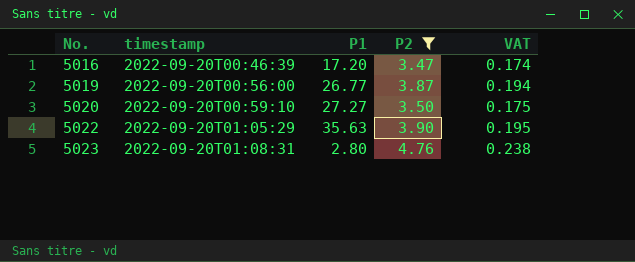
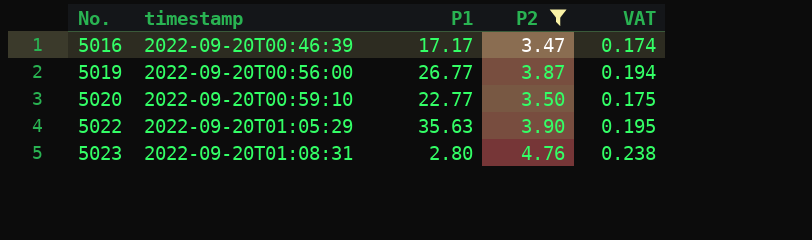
5016 | P1: 17.20 -> 17.17
5020 | P1: 27.27 -> 22.77

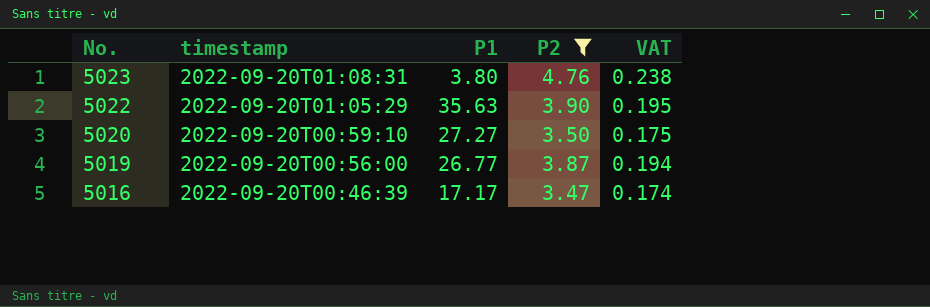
row order: No. ascending -> No. descending
5023 | P1: 2.80 -> 3.80
5020 | P1: 22.77 -> 27.27

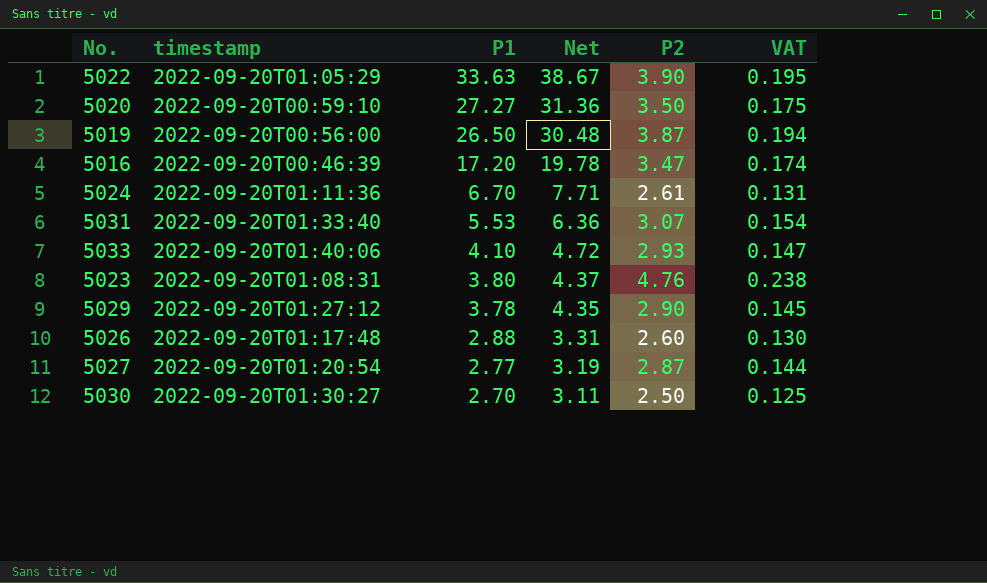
filter: P2 >= 3.47 -> none
row order: No. descending -> P1 descending
column Net | formula: none -> [P1] * 1.15
5022 | P1: 35.63 -> 33.63
5019 | P1: 26.77 -> 26.50
5016 | P1: 17.17 -> 17.20

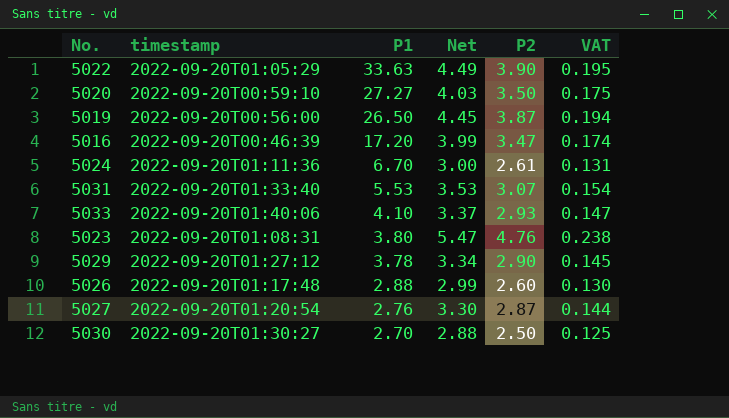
column Net | formula: [P1] * 1.15 -> [P2] * 1.15
5027 | P1: 2.77 -> 2.76

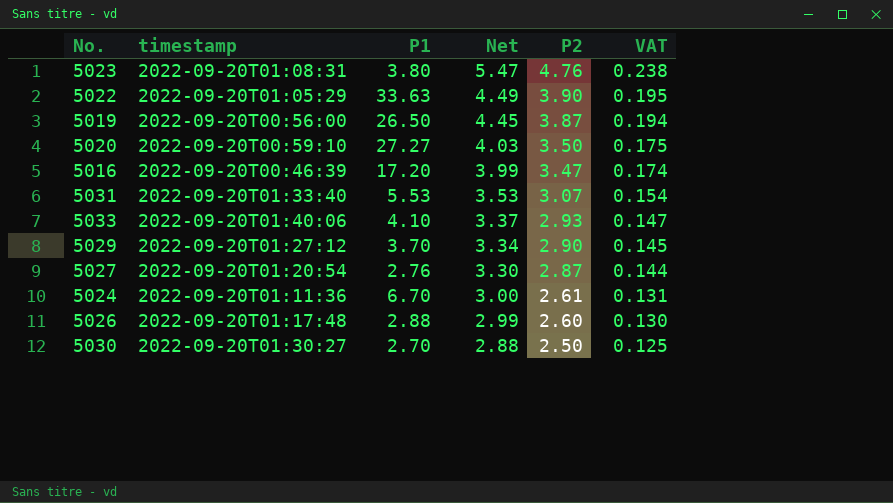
row order: P1 descending -> Net descending
5029 | P1: 3.78 -> 3.70

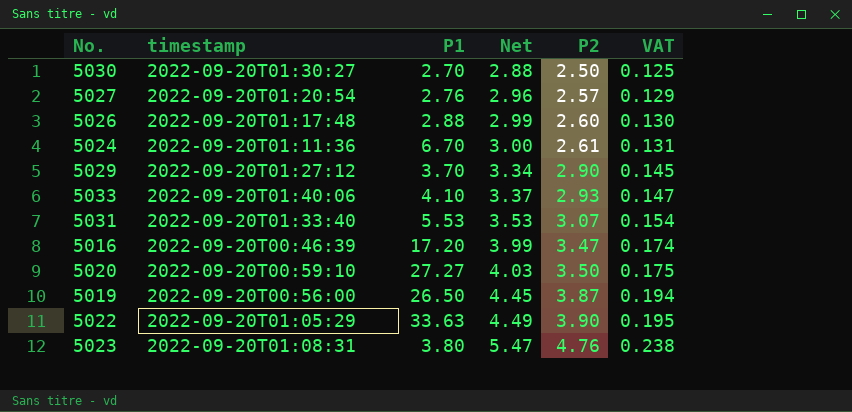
row order: Net descending -> Net ascending
5027 | Net: 3.30 -> 2.96
5027 | P2: 2.87 -> 2.57
5027 | VAT: 0.144 -> 0.129

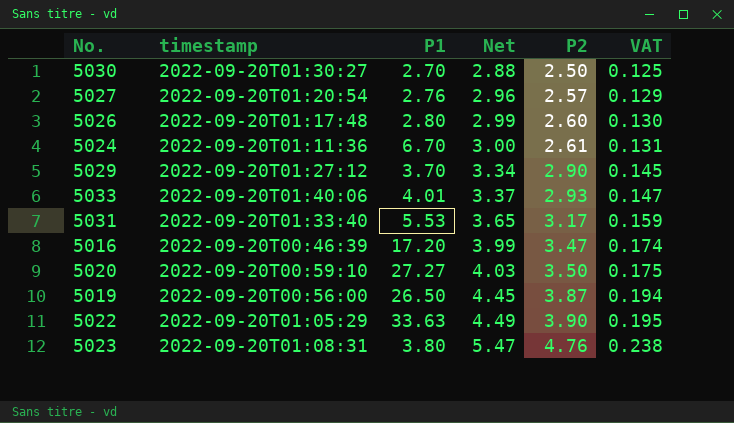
5026 | P1: 2.88 -> 2.80
5033 | P1: 4.10 -> 4.01
5031 | Net: 3.53 -> 3.65
5031 | P2: 3.07 -> 3.17
5031 | VAT: 0.154 -> 0.159

